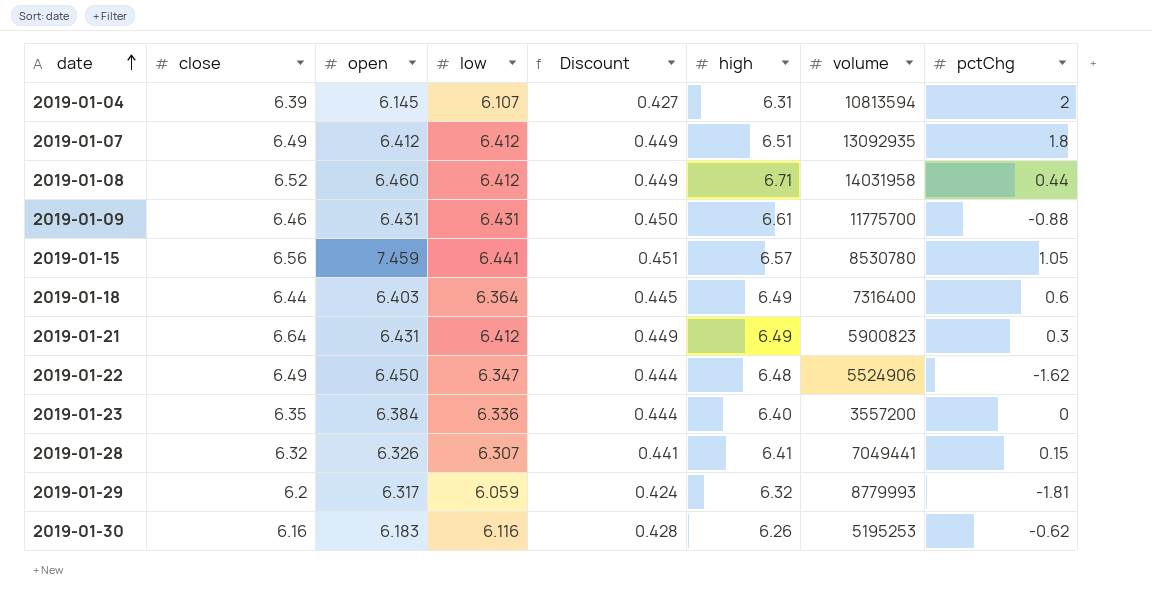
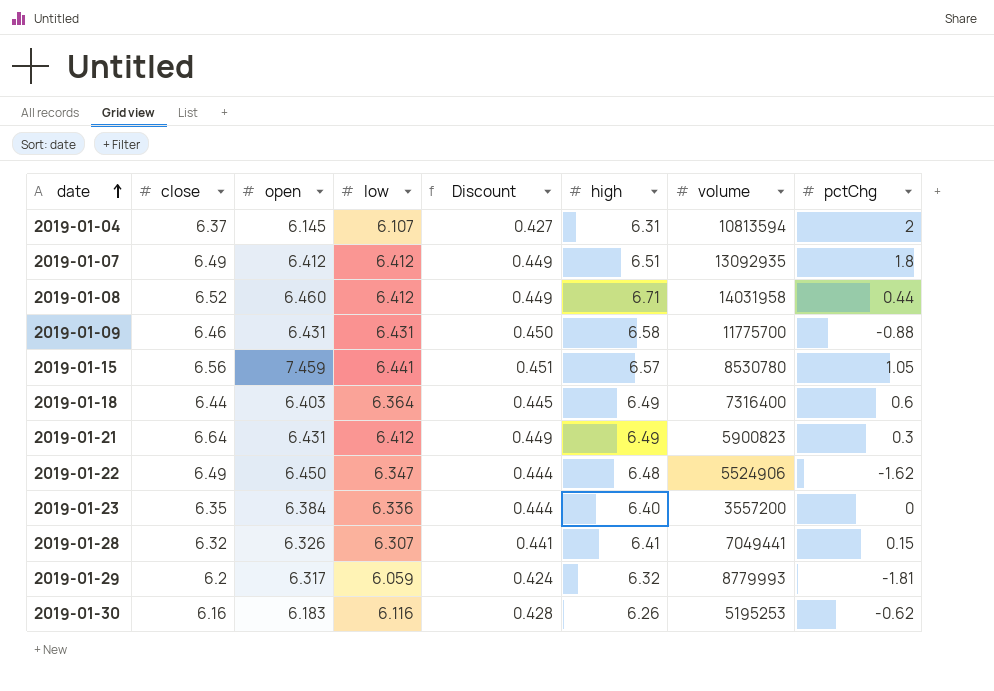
2019-01-04 | close: 6.39 -> 6.37
2019-01-09 | high: 6.61 -> 6.58

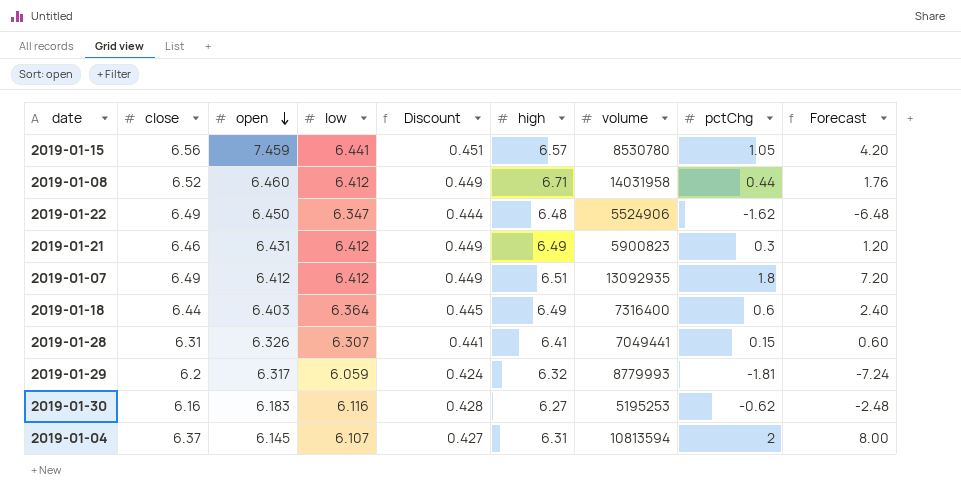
row order: date ascending -> open descending
column Forecast | formula: none -> [pctChg] * 4
row 2019-01-09: 6.46 | 6.431 | 6.431 | 0.450 | 6.58 | 11775700 | -0.88 -> none
row 2019-01-23: 6.35 | 6.384 | 6.336 | 0.444 | 6.40 | 3557200 | 0 -> none
2019-01-21 | close: 6.64 -> 6.46
2019-01-28 | close: 6.32 -> 6.31
2019-01-30 | high: 6.26 -> 6.27

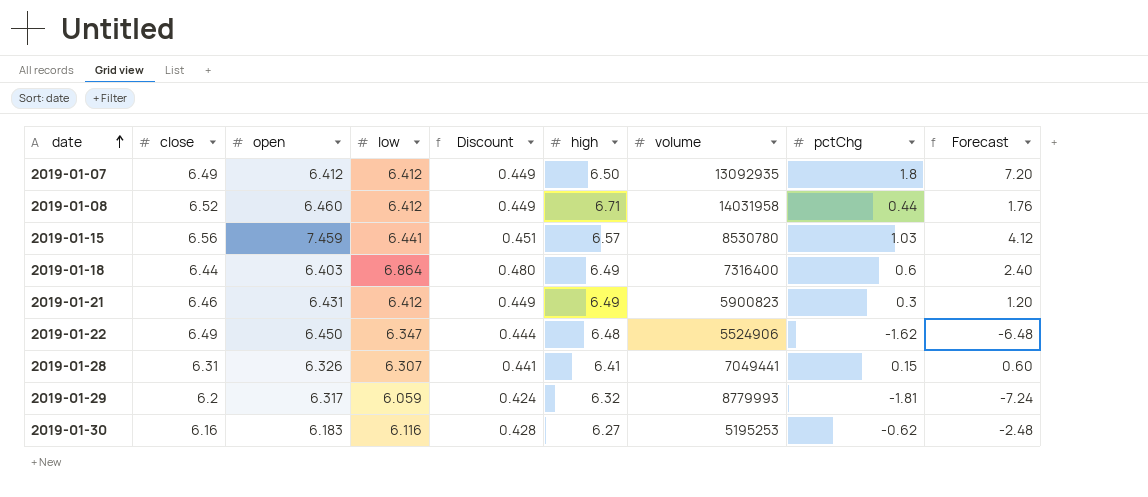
row order: open descending -> date ascending
row 2019-01-04: 6.37 | 6.145 | 6.107 | 0.427 | 6.31 | 10813594 | 2 | 8.00 -> none
2019-01-07 | high: 6.51 -> 6.50
2019-01-15 | pctChg: 1.05 -> 1.03
2019-01-15 | Forecast: 4.20 -> 4.12
2019-01-18 | low: 6.364 -> 6.864
2019-01-18 | Discount: 0.445 -> 0.480

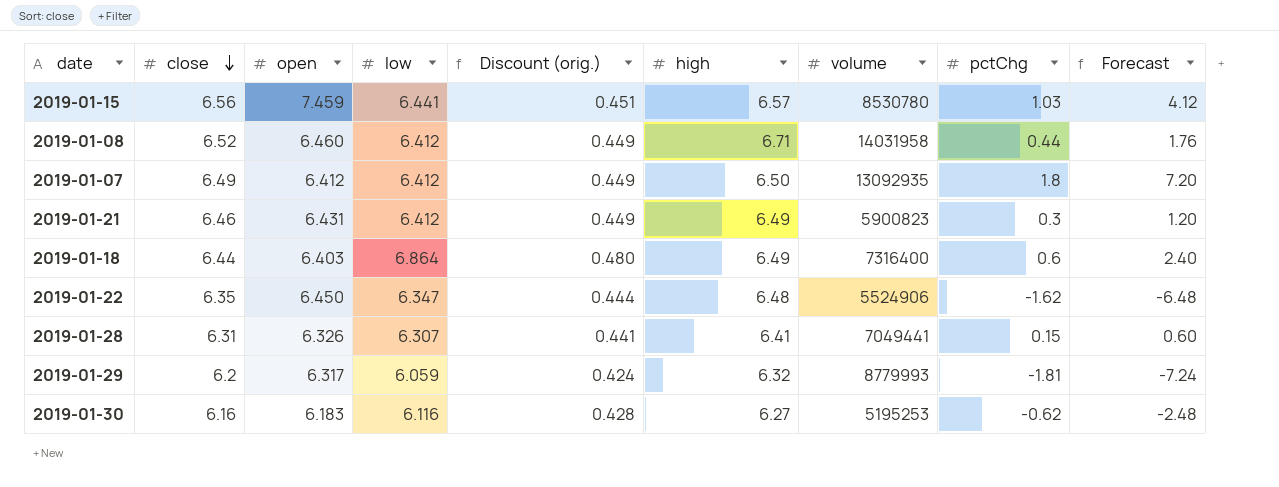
row order: date ascending -> close descending
column name: Discount -> Discount (orig.)
2019-01-22 | close: 6.49 -> 6.35

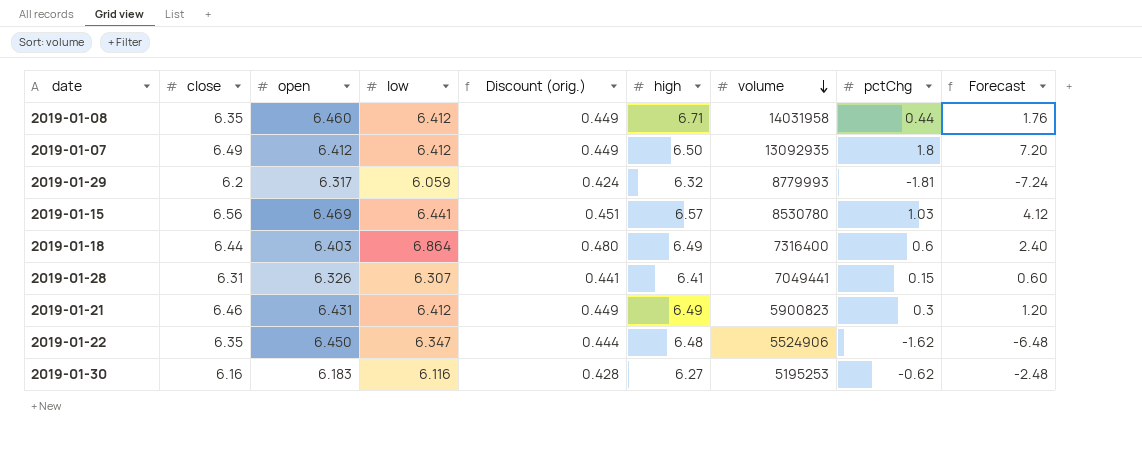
row order: close descending -> volume descending
2019-01-08 | close: 6.52 -> 6.35
2019-01-15 | open: 7.459 -> 6.469

